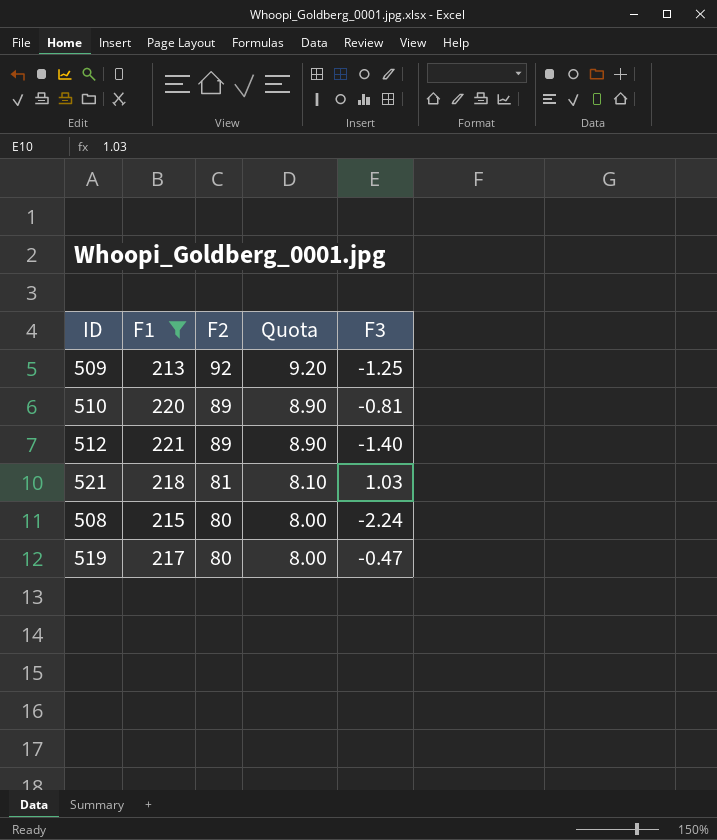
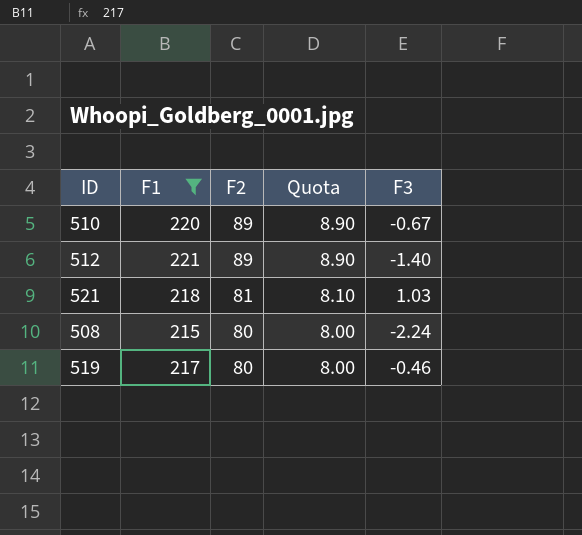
row 509: 213 | 92 | 9.20 | -1.25 -> none
510 | F3: -0.81 -> -0.67
519 | F3: -0.47 -> -0.46

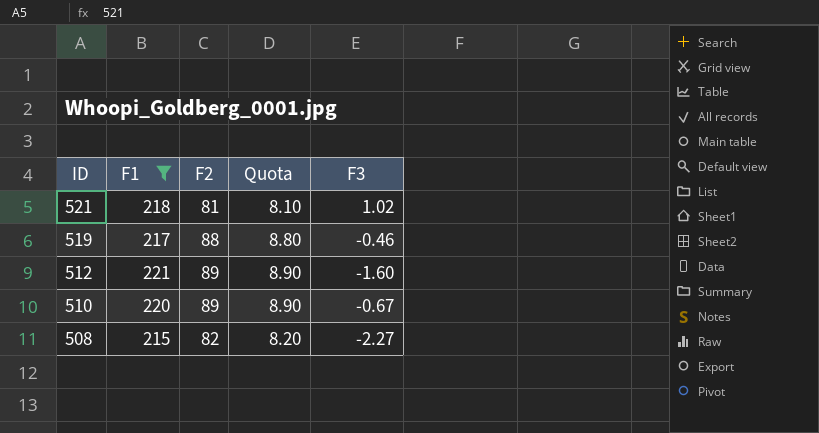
row order: F2 descending -> ID descending
521 | F3: 1.03 -> 1.02
519 | F2: 80 -> 88
519 | Quota: 8.00 -> 8.80
512 | F3: -1.40 -> -1.60
508 | F2: 80 -> 82
508 | Quota: 8.00 -> 8.20
508 | F3: -2.24 -> -2.27

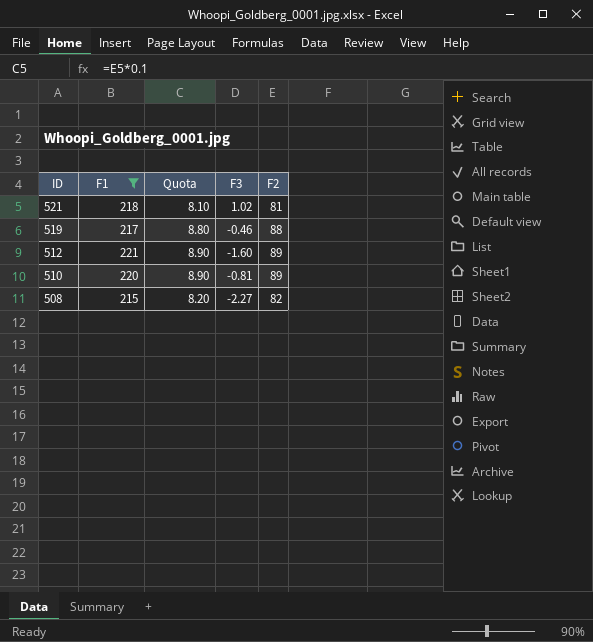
column F2 | position: 3 -> 5
510 | F3: -0.67 -> -0.81

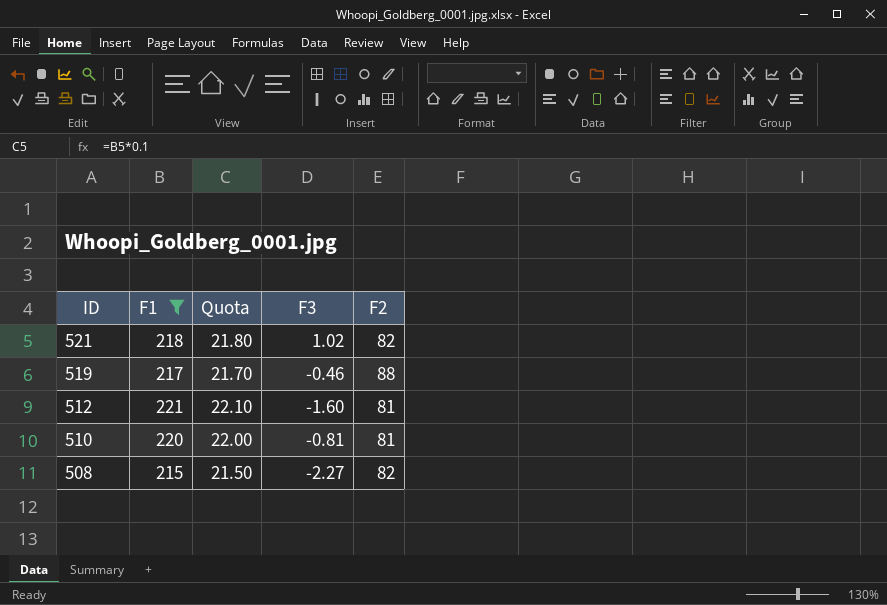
column Quota | formula: [F2] * 0.1 -> [F1] * 0.1
521 | F2: 81 -> 82
512 | F2: 89 -> 81
510 | F2: 89 -> 81

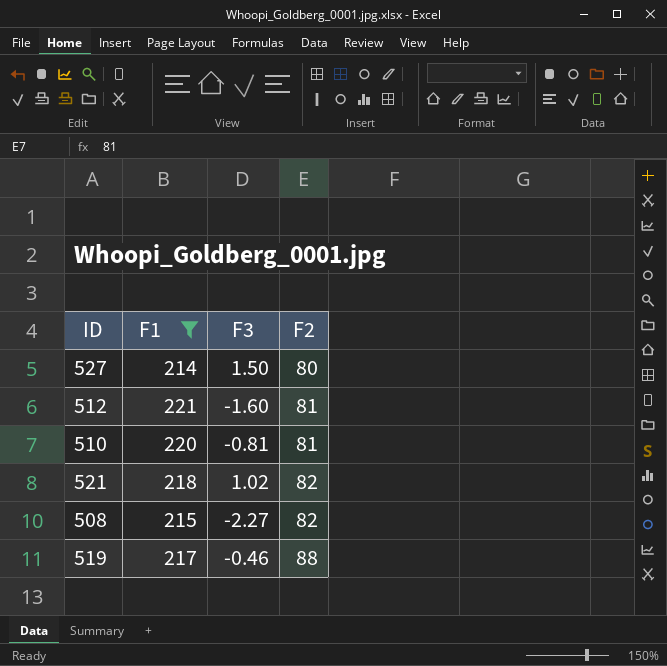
row order: ID descending -> F2 ascending
column Quota | formula: [F1] * 0.1 -> none
row 527: none -> 214 | 1.50 | 80

